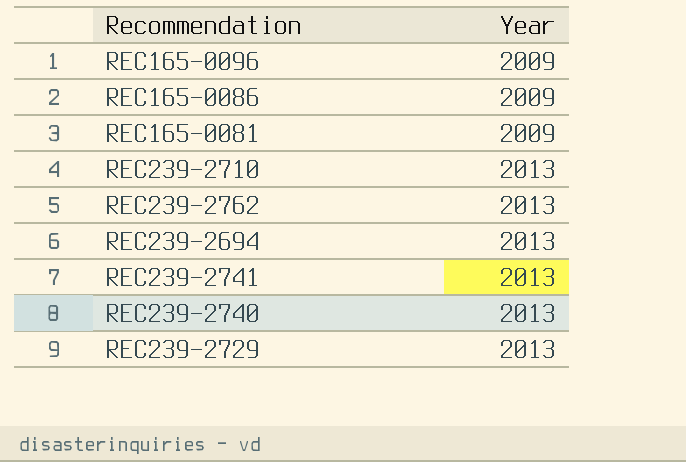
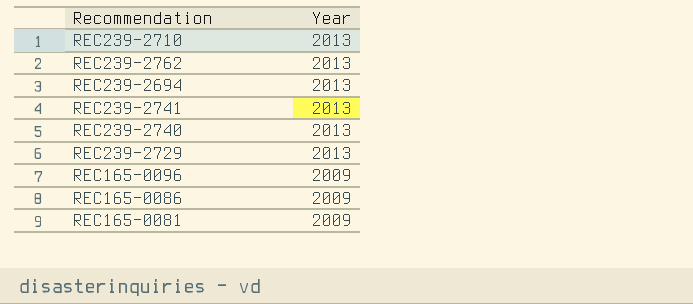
row order: Year ascending -> Year descending

